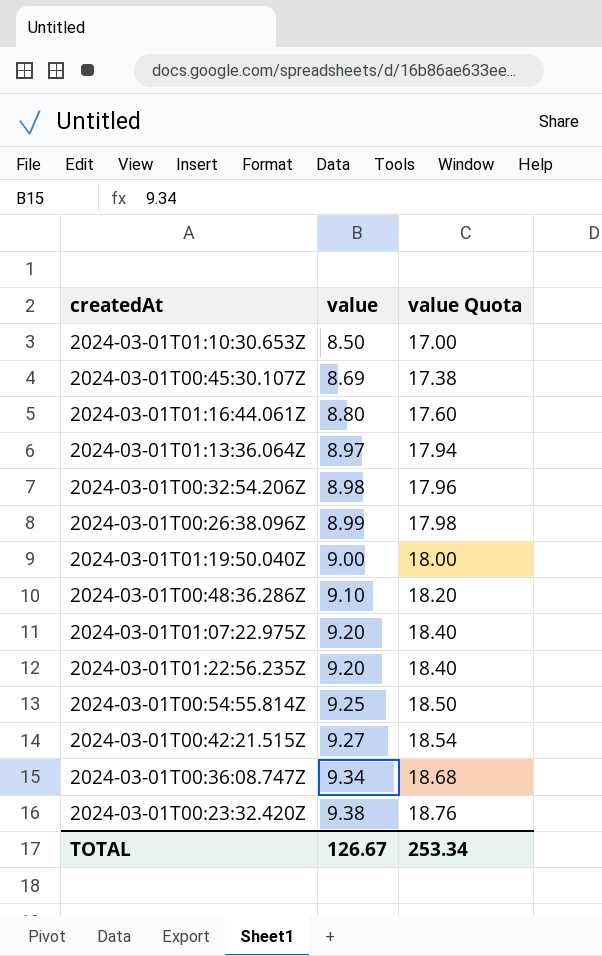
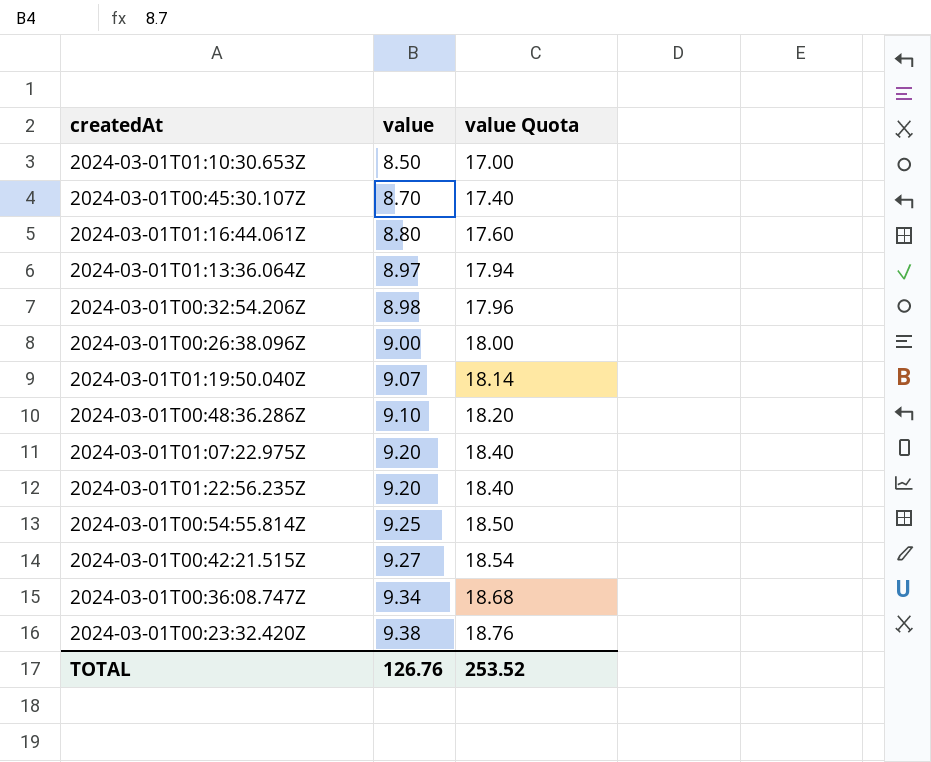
2024-03-01T00:45:30.107Z | value: 8.69 -> 8.70
2024-03-01T00:45:30.107Z | value Quota: 17.38 -> 17.40
2024-03-01T00:26:38.096Z | value: 8.99 -> 9.00
2024-03-01T00:26:38.096Z | value Quota: 17.98 -> 18.00
2024-03-01T01:19:50.040Z | value: 9.00 -> 9.07
2024-03-01T01:19:50.040Z | value Quota: 18.00 -> 18.14
TOTAL | value: 126.67 -> 126.76
TOTAL | value Quota: 253.34 -> 253.52

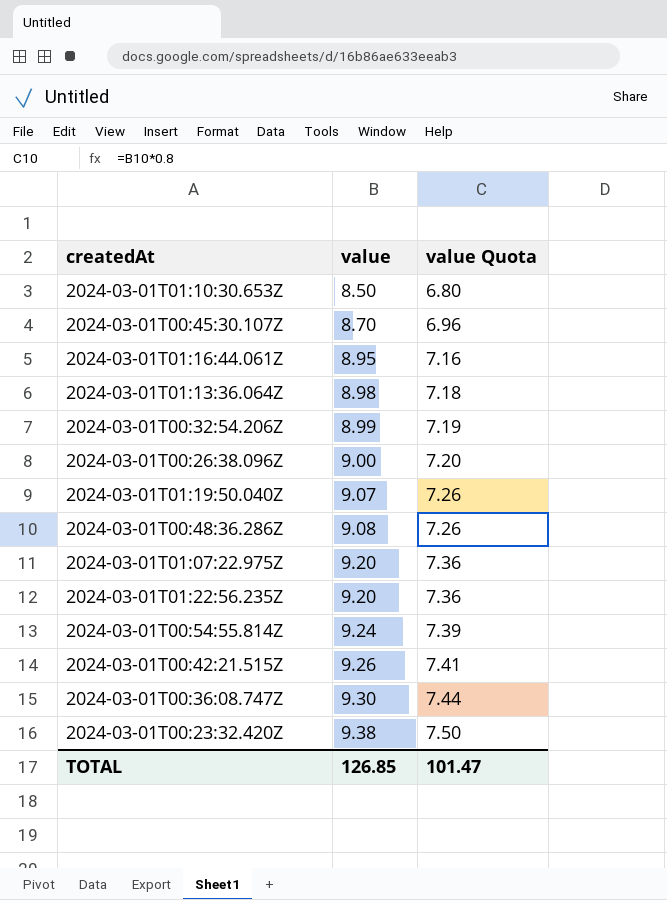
column value Quota | formula: [value] * 2 -> [value] * 0.8
2024-03-01T01:16:44.061Z | value: 8.80 -> 8.95
2024-03-01T01:13:36.064Z | value: 8.97 -> 8.98
2024-03-01T00:32:54.206Z | value: 8.98 -> 8.99
2024-03-01T00:48:36.286Z | value: 9.10 -> 9.08
2024-03-01T00:54:55.814Z | value: 9.25 -> 9.24
2024-03-01T00:42:21.515Z | value: 9.27 -> 9.26
2024-03-01T00:36:08.747Z | value: 9.34 -> 9.30
TOTAL | value: 126.76 -> 126.85
TOTAL | value Quota: 253.52 -> 101.47

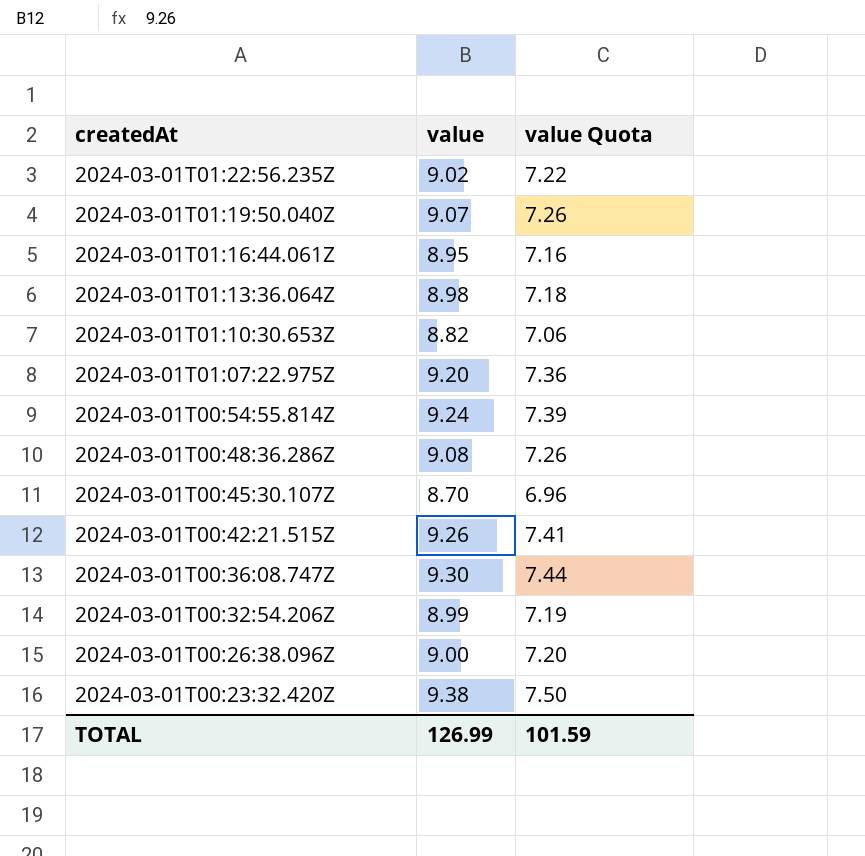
row order: value ascending -> createdAt descending
2024-03-01T01:22:56.235Z | value: 9.20 -> 9.02
2024-03-01T01:22:56.235Z | value Quota: 7.36 -> 7.22
2024-03-01T01:10:30.653Z | value: 8.50 -> 8.82
2024-03-01T01:10:30.653Z | value Quota: 6.80 -> 7.06
TOTAL | value: 126.85 -> 126.99
TOTAL | value Quota: 101.47 -> 101.59

